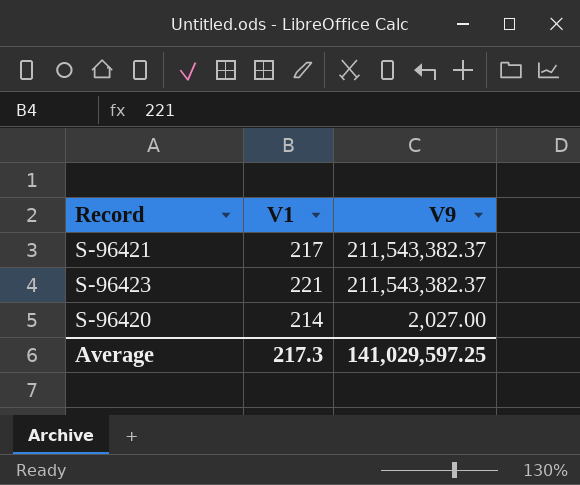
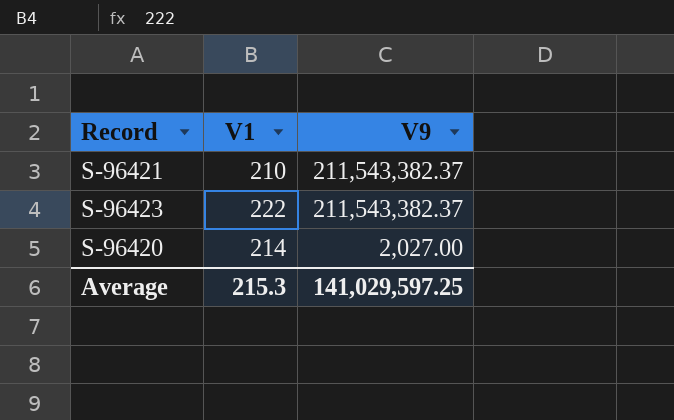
S-96421 | V1: 217 -> 210
S-96423 | V1: 221 -> 222
Average | V1: 217.3 -> 215.3

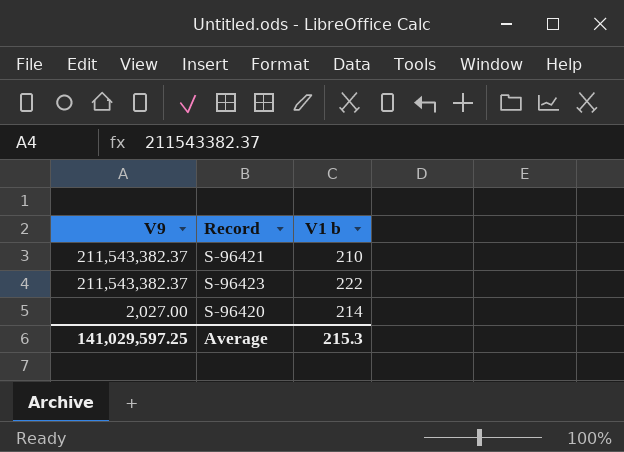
column V9 | position: 3 -> 1
column name: V1 -> V1 b

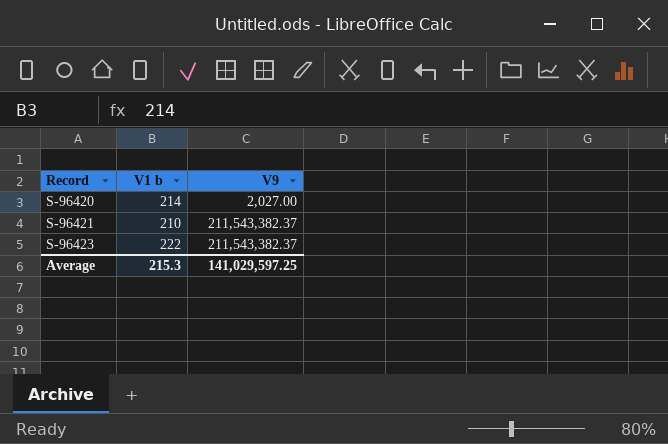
row order: V9 descending -> Record ascending
column V9 | position: 1 -> 3

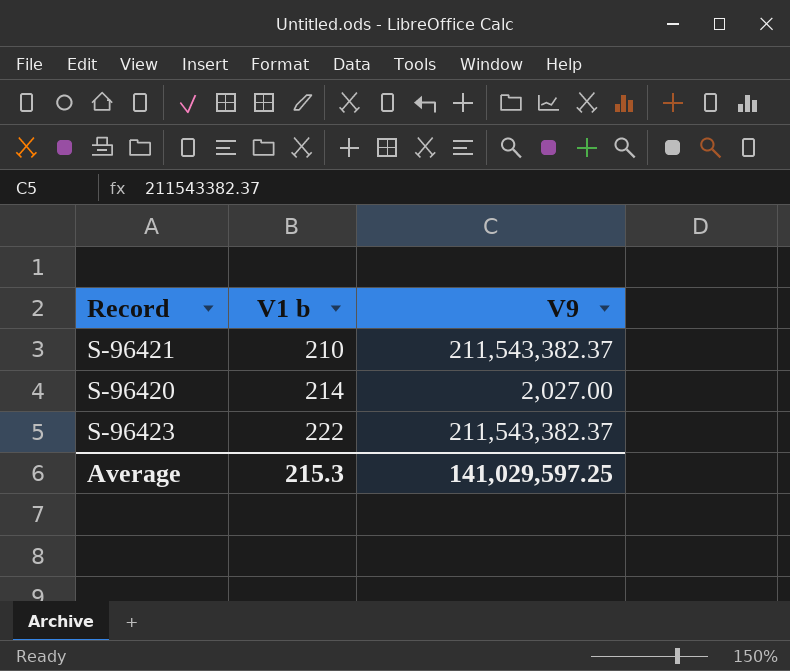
row order: Record ascending -> V1 b ascending

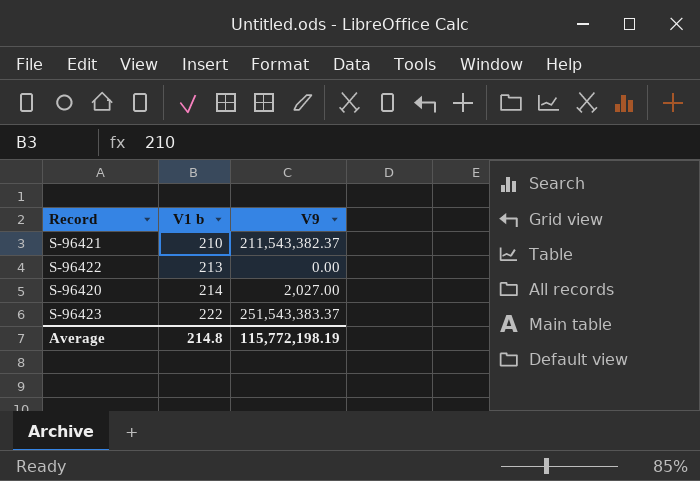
row S-96422: none -> 213 | 0.00
S-96423 | V9: 211,543,382.37 -> 251,543,383.37
Average | V1 b: 215.3 -> 214.8
Average | V9: 141,029,597.25 -> 115,772,198.19

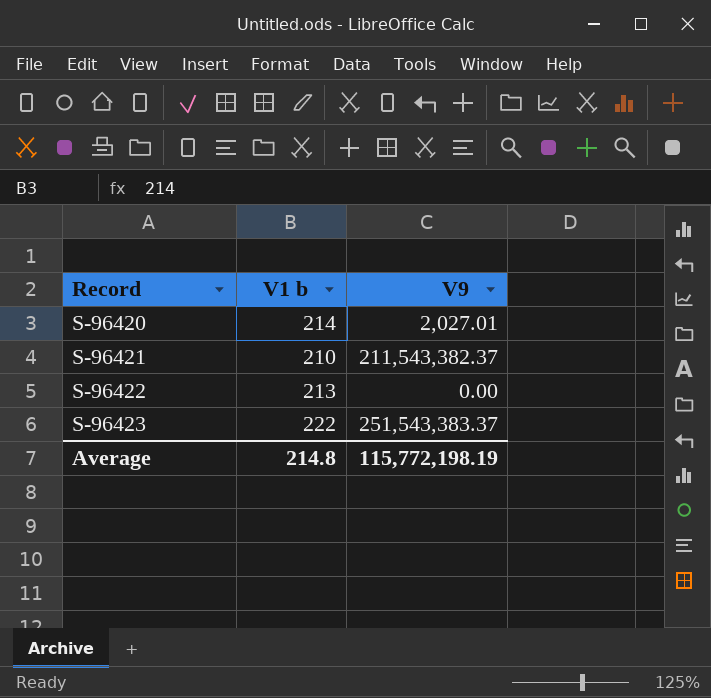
row order: V1 b ascending -> Record ascending
S-96420 | V9: 2,027.00 -> 2,027.01

